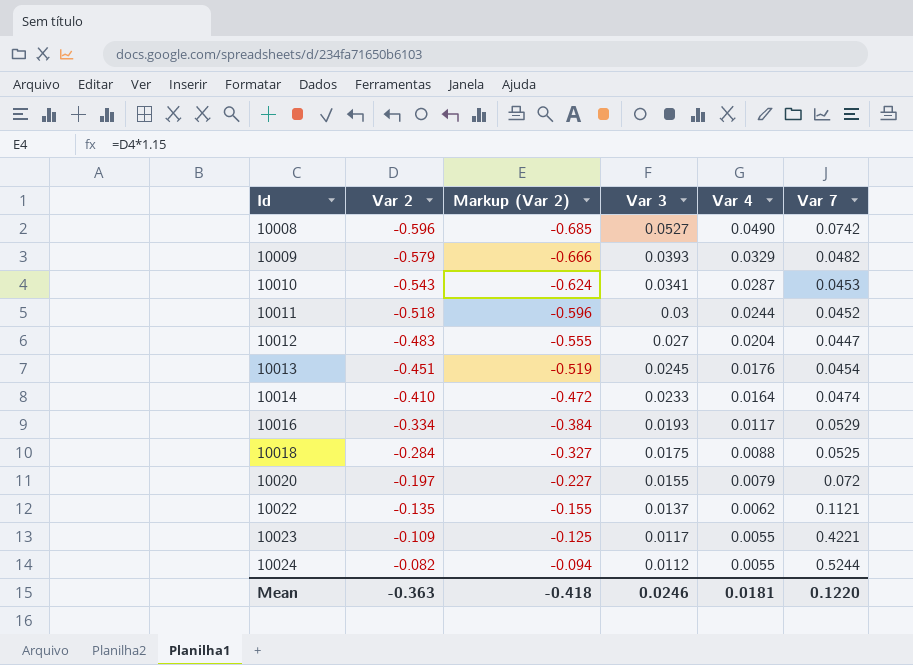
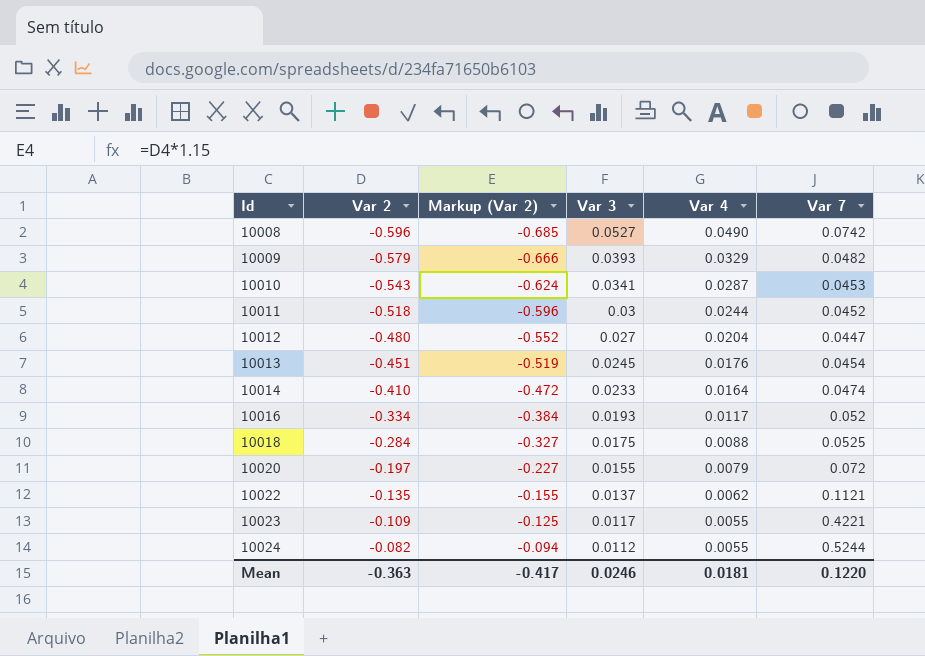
10012 | Var 2: -0.483 -> -0.480
10012 | Markup (Var 2): -0.555 -> -0.552
10016 | Var 7: 0.0529 -> 0.052
Mean | Markup (Var 2): -0.418 -> -0.417

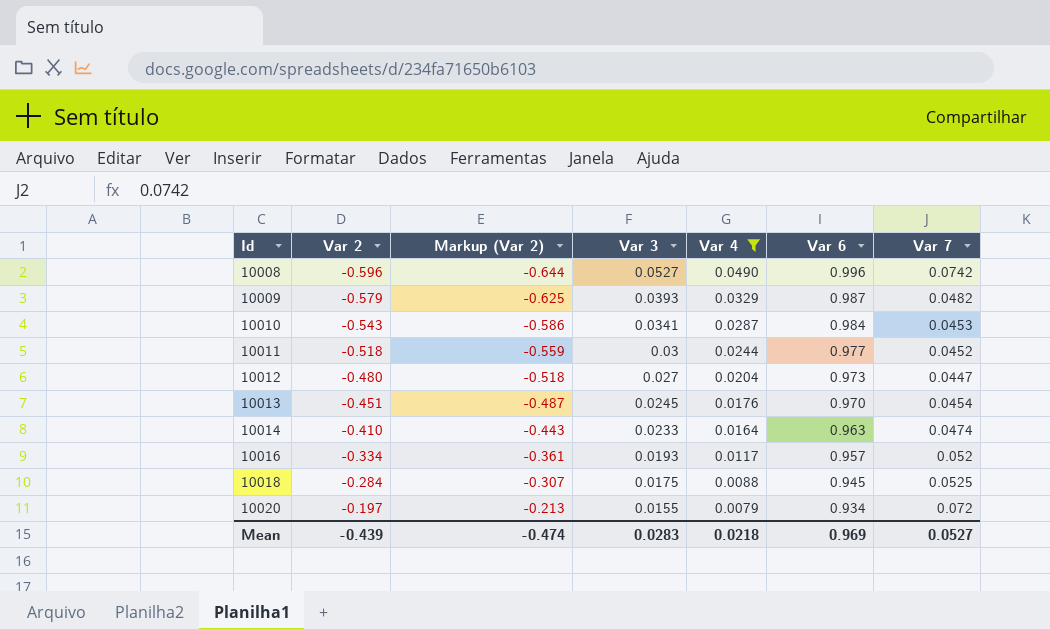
filter: none -> Var 4 >= 0.0079
column Markup (Var 2) | formula: [Var 2] * 1.15 -> [Var 2] * 1.08
column Var 6 | position: none -> 6
Mean | Var 2: -0.363 -> -0.439
Mean | Markup (Var 2): -0.417 -> -0.474
Mean | Var 3: 0.0246 -> 0.0283
Mean | Var 4: 0.0181 -> 0.0218
Mean | Var 7: 0.1220 -> 0.0527

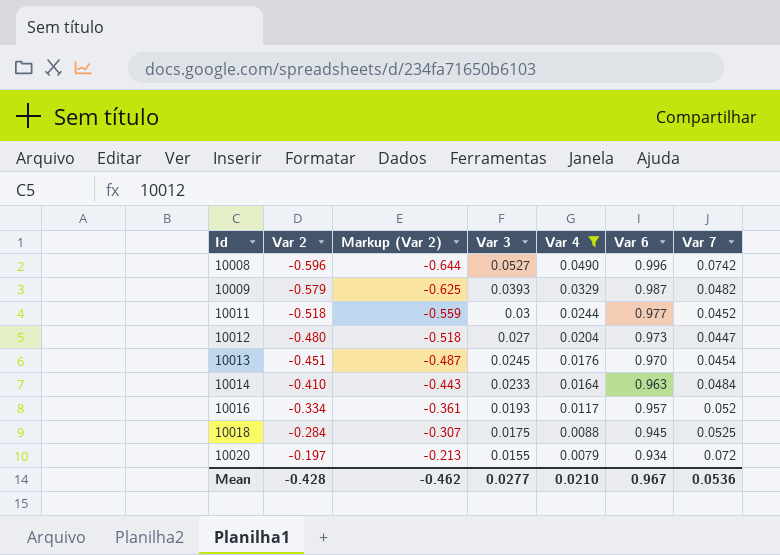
row 10010: -0.543 | -0.586 | 0.0341 | 0.0287 | 0.984 | 0.0453 -> none
10014 | Var 7: 0.0474 -> 0.0484
Mean | Var 2: -0.439 -> -0.428
Mean | Markup (Var 2): -0.474 -> -0.462
Mean | Var 3: 0.0283 -> 0.0277
Mean | Var 4: 0.0218 -> 0.0210
Mean | Var 6: 0.969 -> 0.967
Mean | Var 7: 0.0527 -> 0.0536

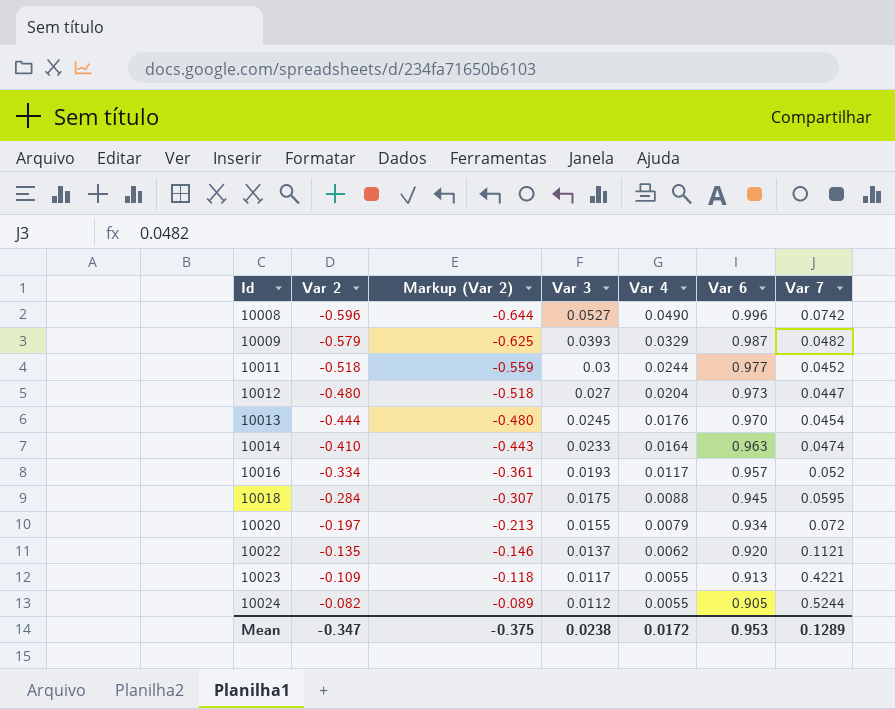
filter: Var 4 >= 0.0079 -> none
10013 | Var 2: -0.451 -> -0.444
10013 | Markup (Var 2): -0.487 -> -0.480
10014 | Var 7: 0.0484 -> 0.0474
10018 | Var 7: 0.0525 -> 0.0595
Mean | Var 2: -0.428 -> -0.347
Mean | Markup (Var 2): -0.462 -> -0.375
Mean | Var 3: 0.0277 -> 0.0238
Mean | Var 4: 0.0210 -> 0.0172
Mean | Var 6: 0.967 -> 0.953
Mean | Var 7: 0.0536 -> 0.1289

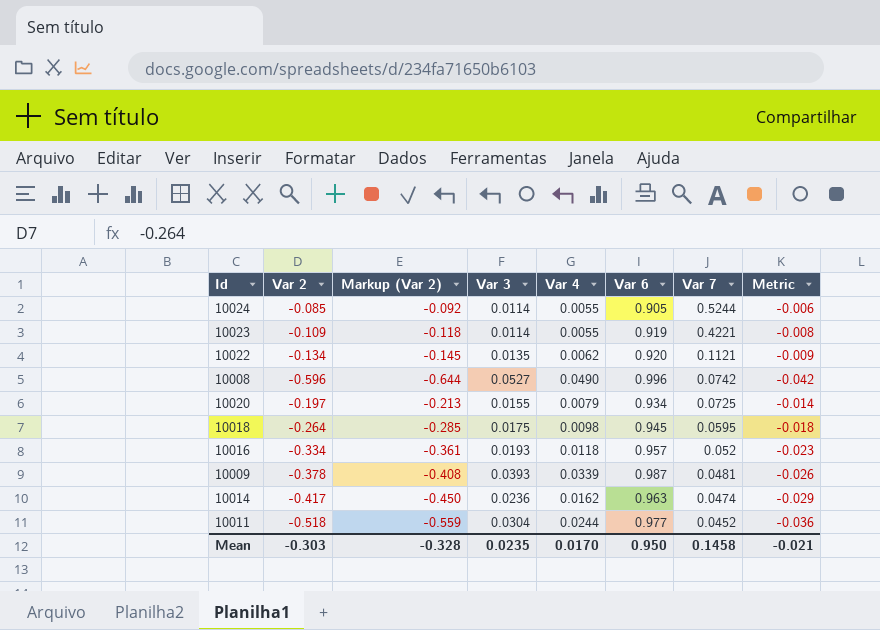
row order: Id ascending -> Var 7 descending
column Metric | formula: none -> [Var 2] * 0.07
row 10012: -0.480 | -0.518 | 0.027 | 0.0204 | 0.973 | 0.0447 -> none
row 10013: -0.444 | -0.480 | 0.0245 | 0.0176 | 0.970 | 0.0454 -> none
10024 | Var 2: -0.082 -> -0.085
10024 | Markup (Var 2): -0.089 -> -0.092
10024 | Var 3: 0.0112 -> 0.0114
10023 | Var 3: 0.0117 -> 0.0114
10023 | Var 6: 0.913 -> 0.919
10022 | Var 2: -0.135 -> -0.134
10022 | Markup (Var 2): -0.146 -> -0.145
10022 | Var 3: 0.0137 -> 0.0135
10020 | Var 7: 0.072 -> 0.0725
10018 | Var 2: -0.284 -> -0.264
10018 | Markup (Var 2): -0.307 -> -0.285
10018 | Var 4: 0.0088 -> 0.0098
10016 | Var 4: 0.0117 -> 0.0118
10009 | Var 2: -0.579 -> -0.378
10009 | Markup (Var 2): -0.625 -> -0.408
10009 | Var 4: 0.0329 -> 0.0339
10009 | Var 7: 0.0482 -> 0.0481
10014 | Var 2: -0.410 -> -0.417
10014 | Markup (Var 2): -0.443 -> -0.450
10014 | Var 3: 0.0233 -> 0.0236
10014 | Var 4: 0.0164 -> 0.0162
10011 | Var 3: 0.03 -> 0.0304
Mean | Var 2: -0.347 -> -0.303
Mean | Markup (Var 2): -0.375 -> -0.328
Mean | Var 3: 0.0238 -> 0.0235
Mean | Var 4: 0.0172 -> 0.0170
Mean | Var 6: 0.953 -> 0.950
Mean | Var 7: 0.1289 -> 0.1458

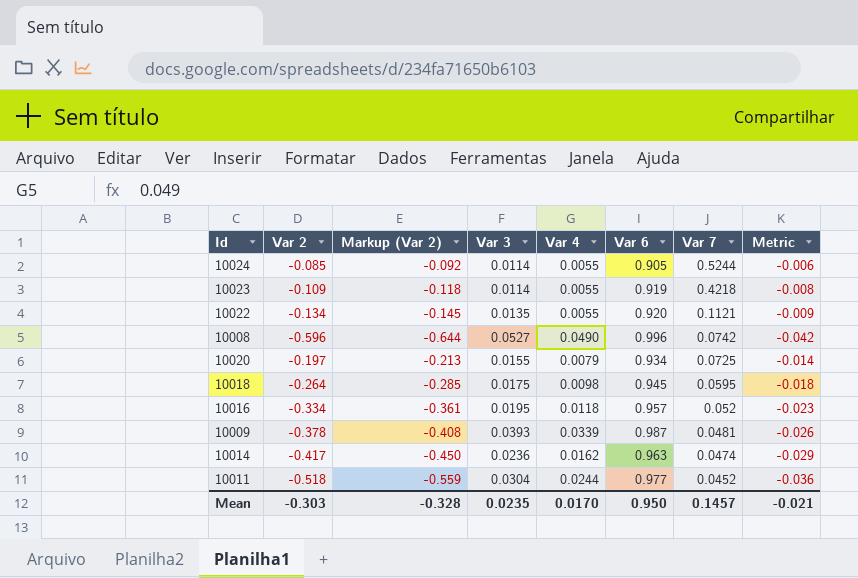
10023 | Var 7: 0.4221 -> 0.4218
10022 | Var 4: 0.0062 -> 0.0055
10016 | Var 3: 0.0193 -> 0.0195
Mean | Var 7: 0.1458 -> 0.1457

